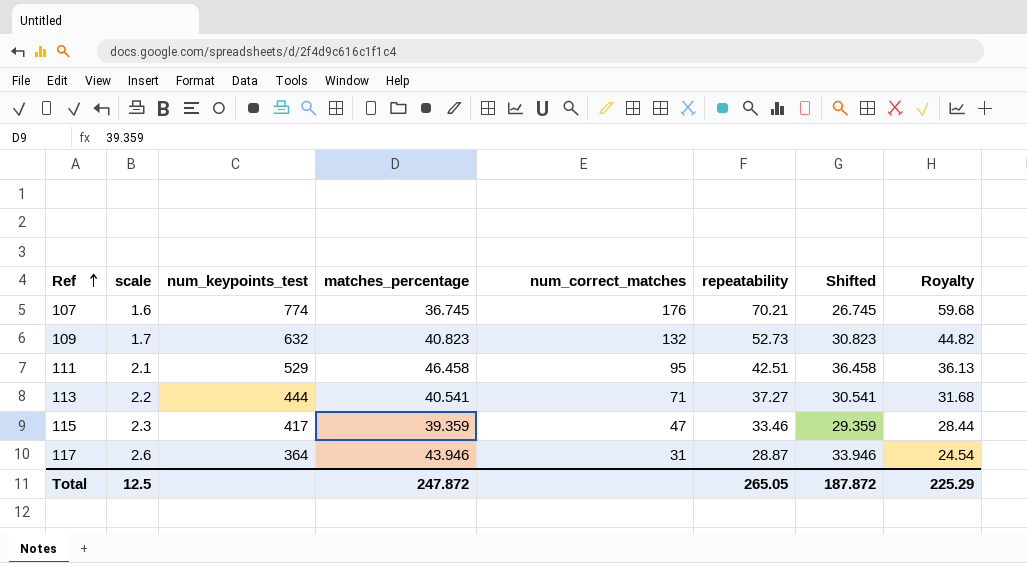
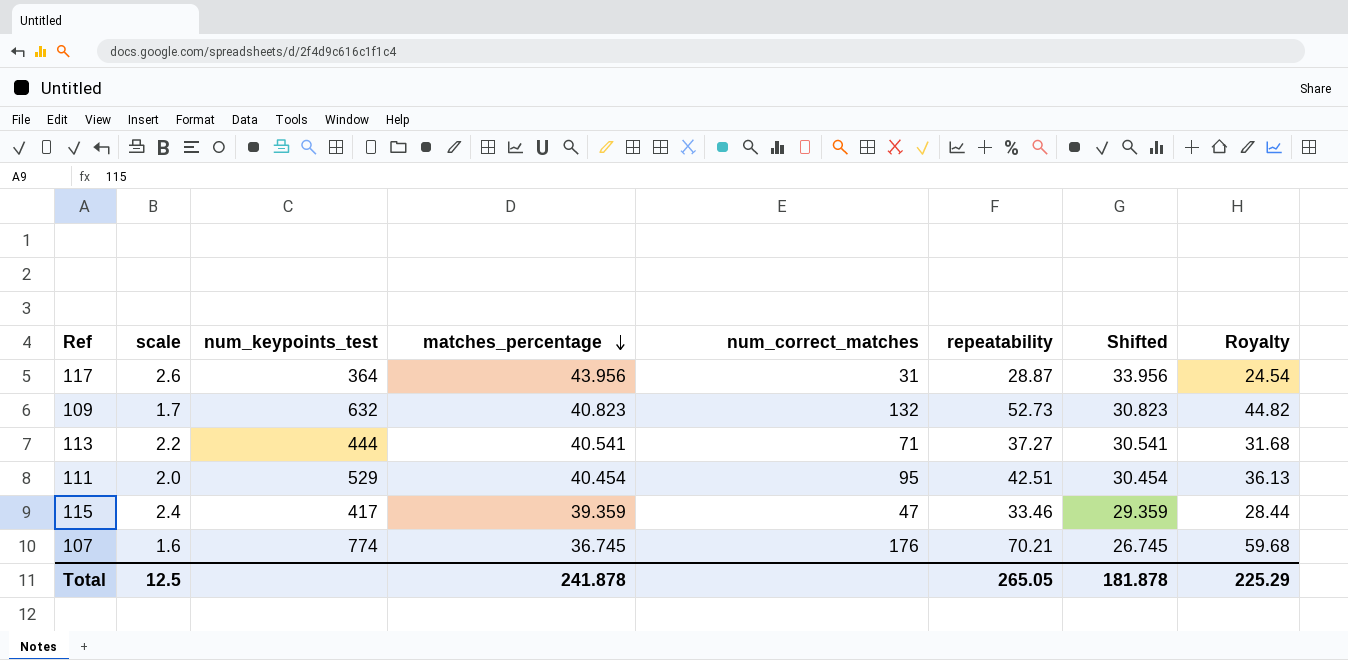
row order: Ref ascending -> matches_percentage descending
117 | matches_percentage: 43.946 -> 43.956
117 | Shifted: 33.946 -> 33.956
111 | scale: 2.1 -> 2.0
111 | matches_percentage: 46.458 -> 40.454
111 | Shifted: 36.458 -> 30.454
115 | scale: 2.3 -> 2.4
Total | matches_percentage: 247.872 -> 241.878
Total | Shifted: 187.872 -> 181.878

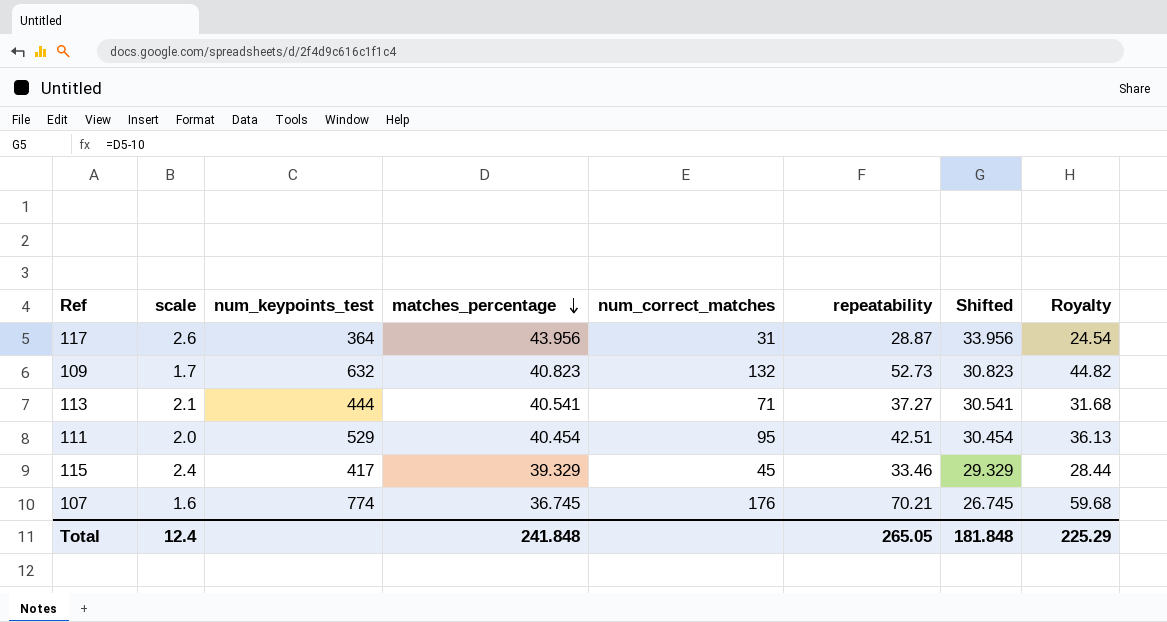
113 | scale: 2.2 -> 2.1
115 | matches_percentage: 39.359 -> 39.329
115 | num_correct_matches: 47 -> 45
115 | Shifted: 29.359 -> 29.329
Total | scale: 12.5 -> 12.4
Total | matches_percentage: 241.878 -> 241.848
Total | Shifted: 181.878 -> 181.848

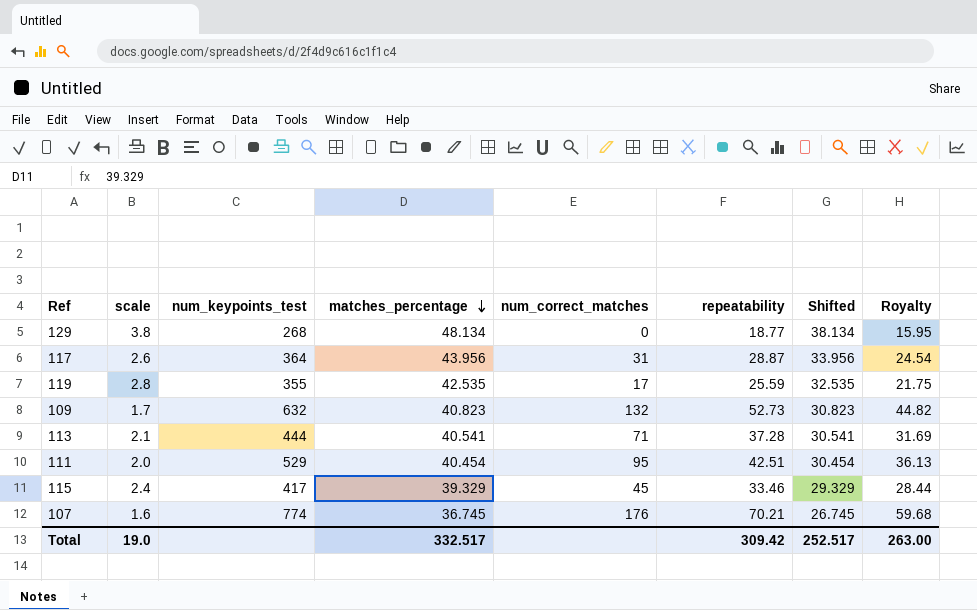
row 129: none -> 3.8 | 268 | 48.134 | 0 | 18.77 | 38.134 | 15.95
row 119: none -> 2.8 | 355 | 42.535 | 17 | 25.59 | 32.535 | 21.75
113 | repeatability: 37.27 -> 37.28
113 | Royalty: 31.68 -> 31.69
Total | scale: 12.4 -> 19.0
Total | matches_percentage: 241.848 -> 332.517
Total | repeatability: 265.05 -> 309.42
Total | Shifted: 181.848 -> 252.517
Total | Royalty: 225.29 -> 263.00

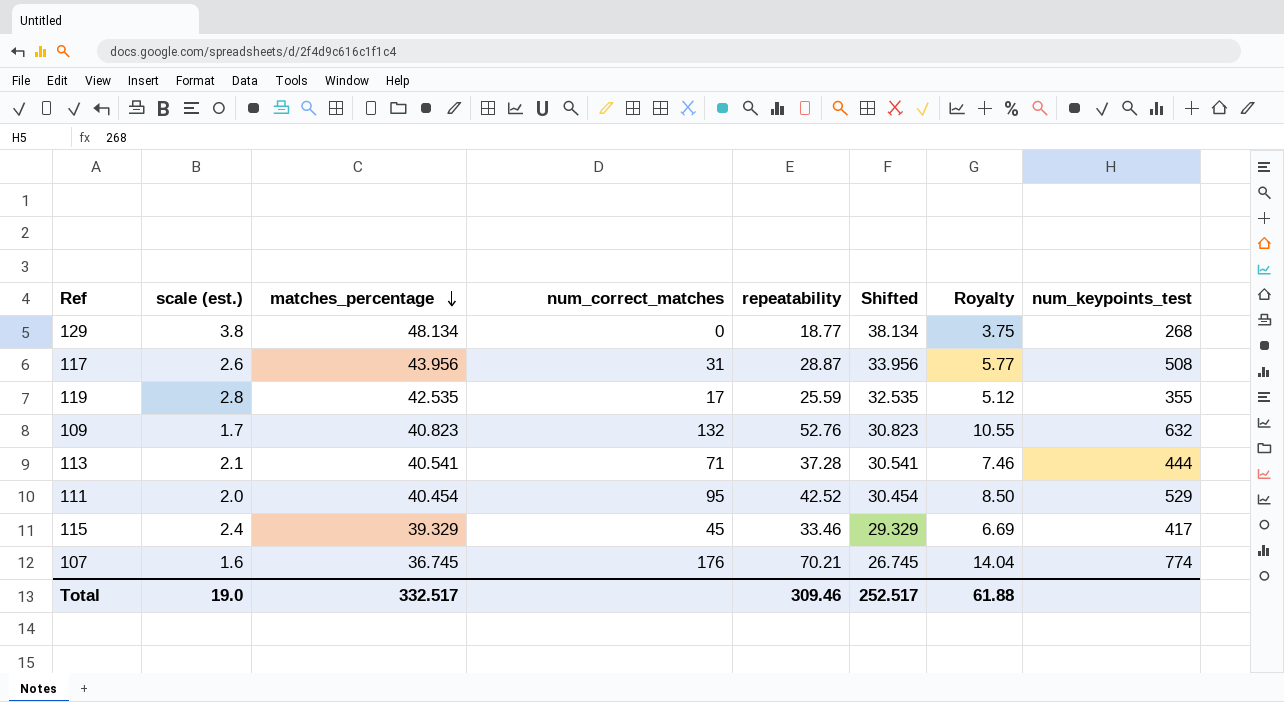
column name: scale -> scale (est.)
column Royalty | formula: [repeatability] * 0.85 -> [repeatability] * 0.2
column num_keypoints_test | position: 3 -> 8
117 | num_keypoints_test: 364 -> 508
109 | repeatability: 52.73 -> 52.76
111 | repeatability: 42.51 -> 42.52
Total | repeatability: 309.42 -> 309.46
Total | Royalty: 263.00 -> 61.88

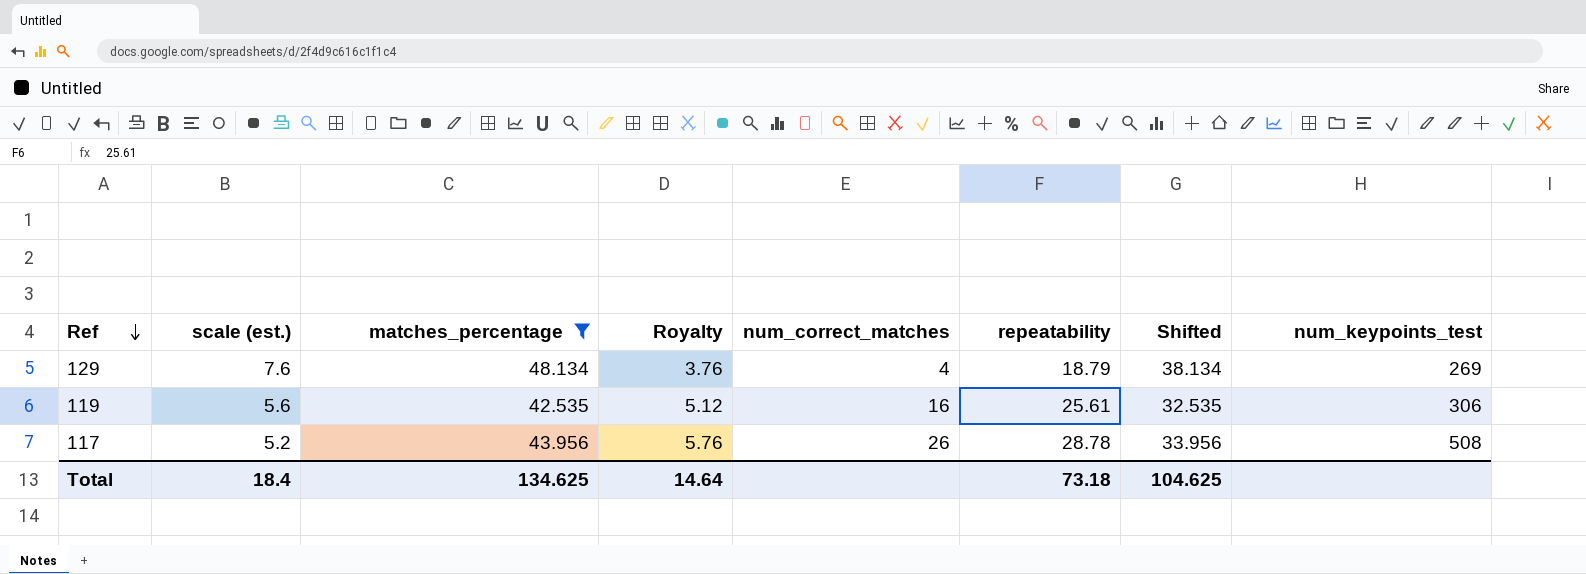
filter: none -> matches_percentage >= 42.535
row order: matches_percentage descending -> Ref descending
column Royalty | position: 7 -> 4
129 | scale (est.): 3.8 -> 7.6
129 | Royalty: 3.75 -> 3.76
129 | num_correct_matches: 0 -> 4
129 | repeatability: 18.77 -> 18.79
129 | num_keypoints_test: 268 -> 269
119 | scale (est.): 2.8 -> 5.6
119 | num_correct_matches: 17 -> 16
119 | repeatability: 25.59 -> 25.61
119 | num_keypoints_test: 355 -> 306
117 | scale (est.): 2.6 -> 5.2
117 | Royalty: 5.77 -> 5.76
117 | num_correct_matches: 31 -> 26
117 | repeatability: 28.87 -> 28.78
Total | scale (est.): 19.0 -> 18.4
Total | matches_percentage: 332.517 -> 134.625
Total | Royalty: 61.88 -> 14.64
Total | repeatability: 309.46 -> 73.18
Total | Shifted: 252.517 -> 104.625

